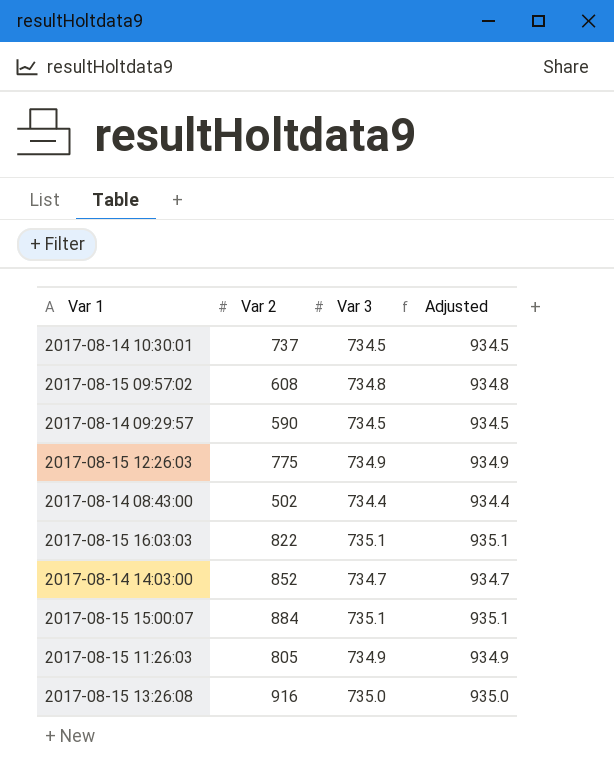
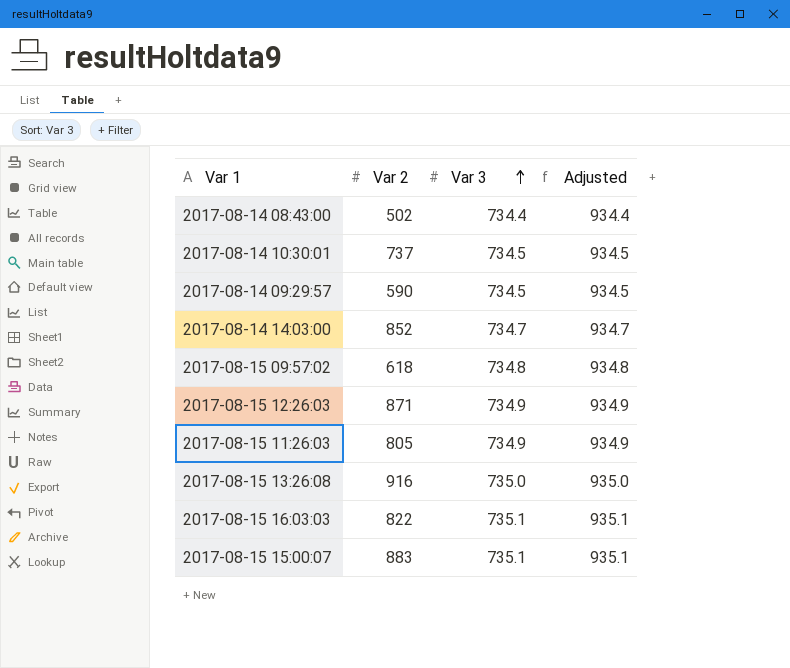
row order: none -> Var 3 ascending
2017-08-15 09:57:02 | Var 2: 608 -> 618
2017-08-15 12:26:03 | Var 2: 775 -> 871
2017-08-15 15:00:07 | Var 2: 884 -> 883

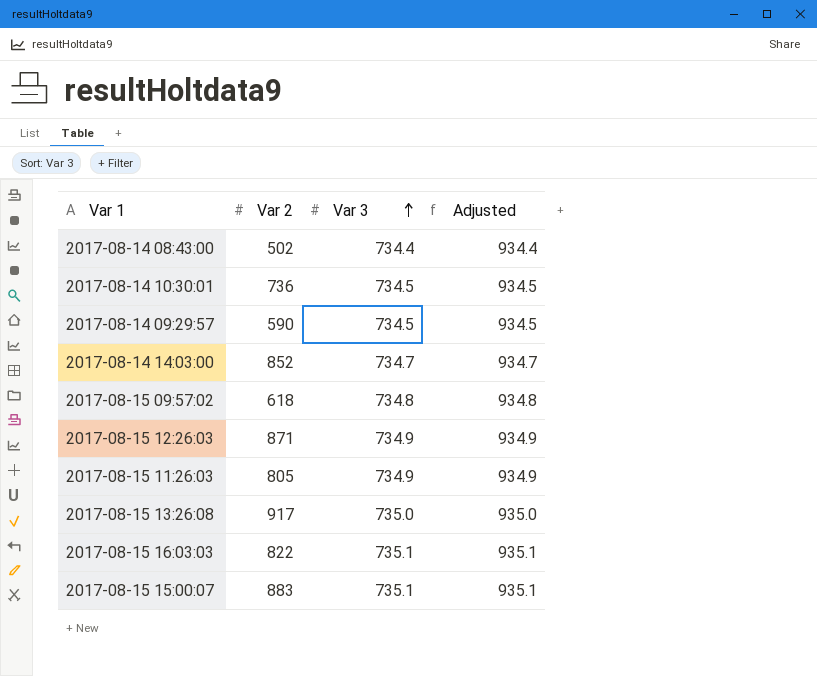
2017-08-14 10:30:01 | Var 2: 737 -> 736
2017-08-15 13:26:08 | Var 2: 916 -> 917

